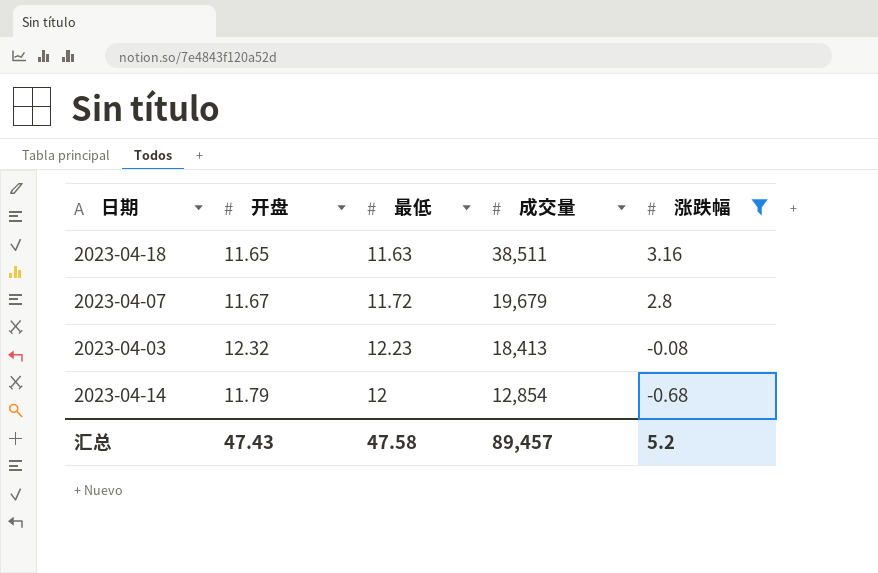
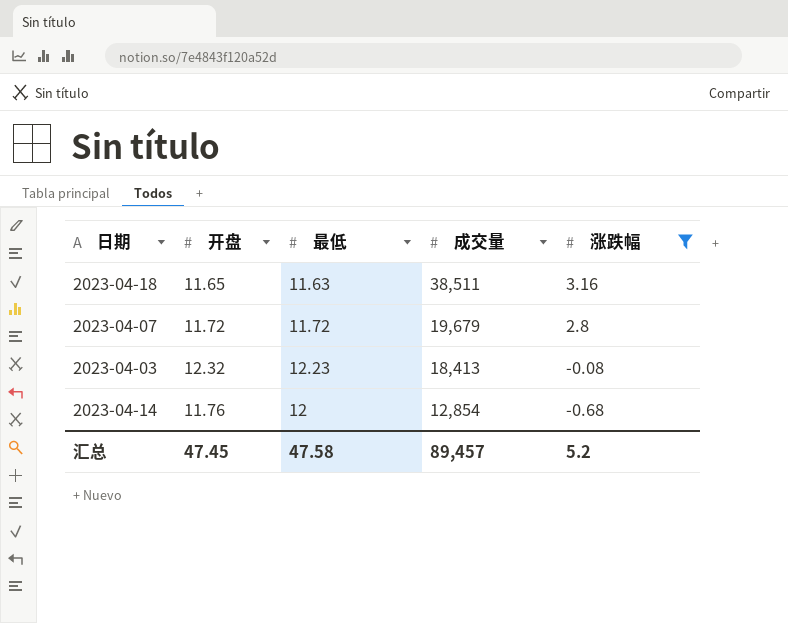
2023-04-07 | 开盘: 11.67 -> 11.72
2023-04-14 | 开盘: 11.79 -> 11.76
汇总 | 开盘: 47.43 -> 47.45

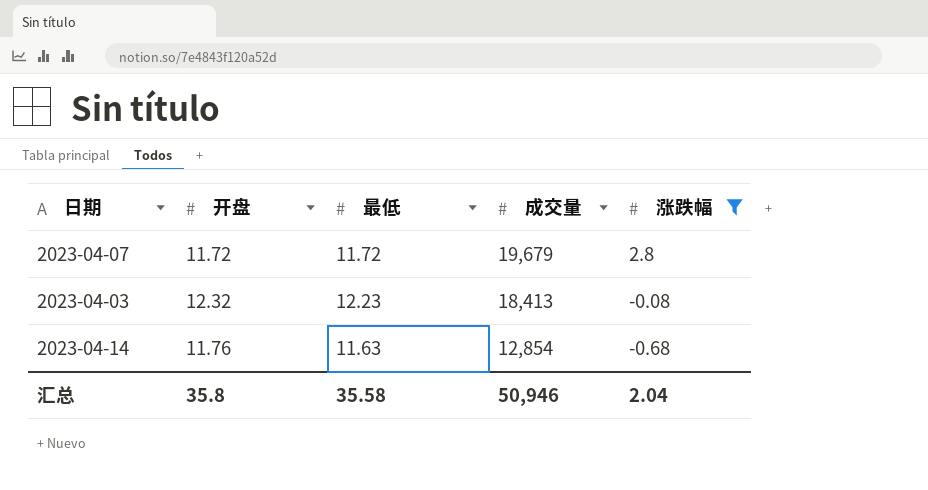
row 2023-04-18: 11.65 | 11.63 | 38,511 | 3.16 -> none
2023-04-14 | 最低: 12 -> 11.63
汇总 | 开盘: 47.45 -> 35.8
汇总 | 最低: 47.58 -> 35.58
汇总 | 成交量: 89,457 -> 50,946
汇总 | 涨跌幅: 5.2 -> 2.04

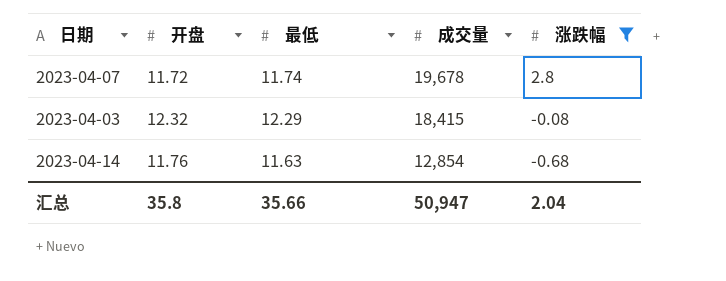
2023-04-07 | 最低: 11.72 -> 11.74
2023-04-07 | 成交量: 19,679 -> 19,678
2023-04-03 | 最低: 12.23 -> 12.29
2023-04-03 | 成交量: 18,413 -> 18,415
汇总 | 最低: 35.58 -> 35.66
汇总 | 成交量: 50,946 -> 50,947

